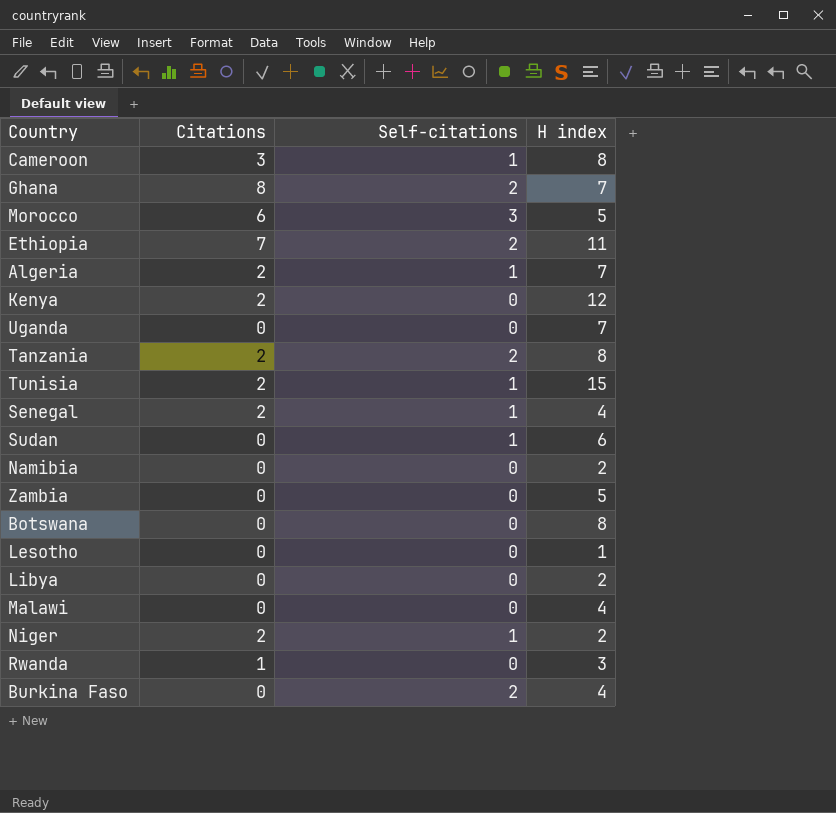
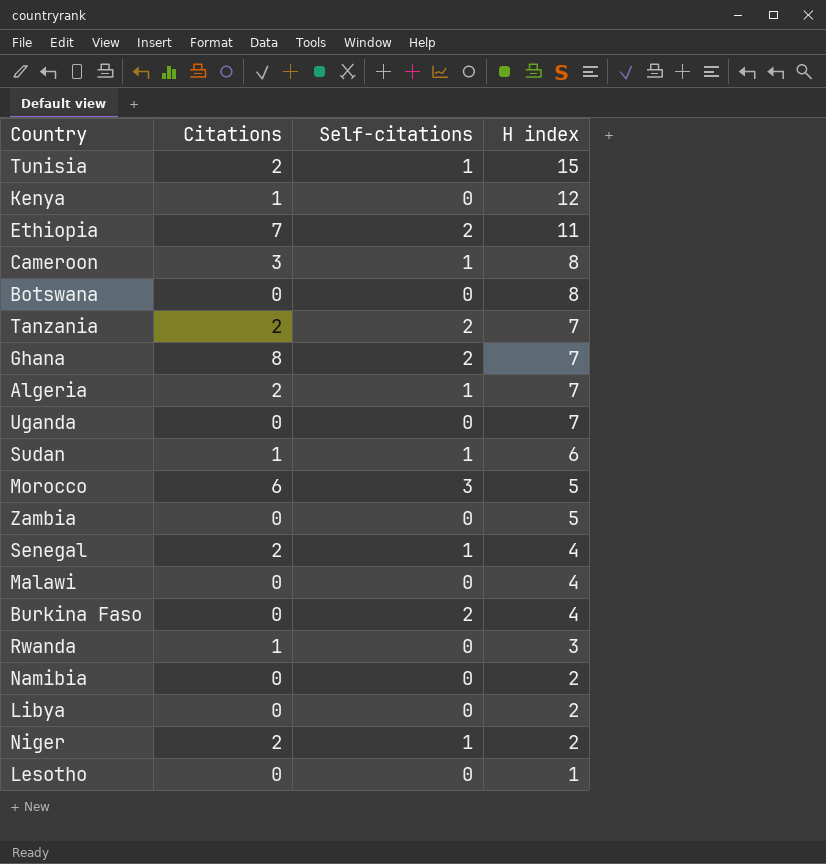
row order: none -> H index descending
Kenya | Citations: 2 -> 1
Tanzania | H index: 8 -> 7
Sudan | Citations: 0 -> 1

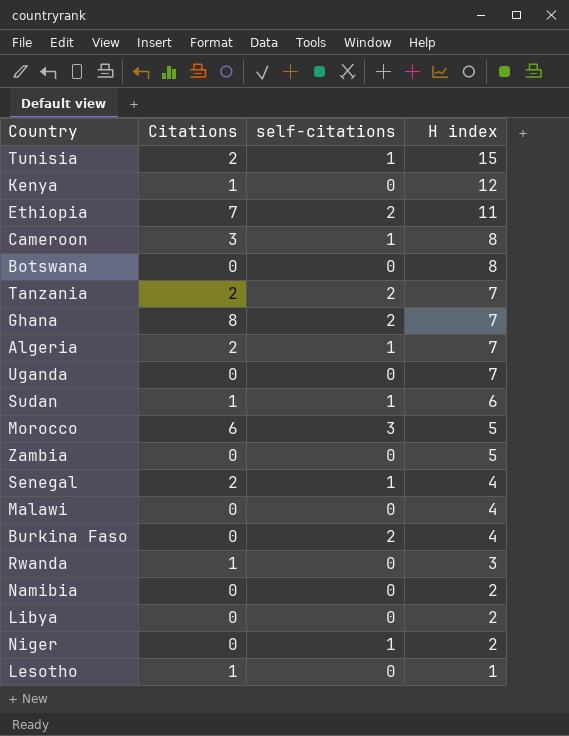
column name: Self-citations -> self-citations
Niger | Citations: 2 -> 0
Lesotho | Citations: 0 -> 1

